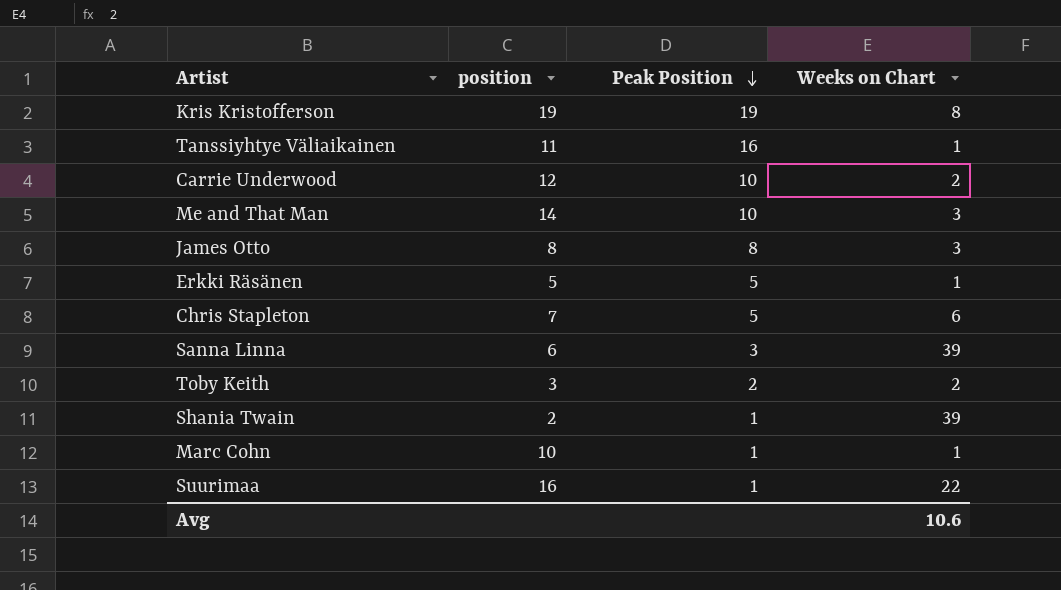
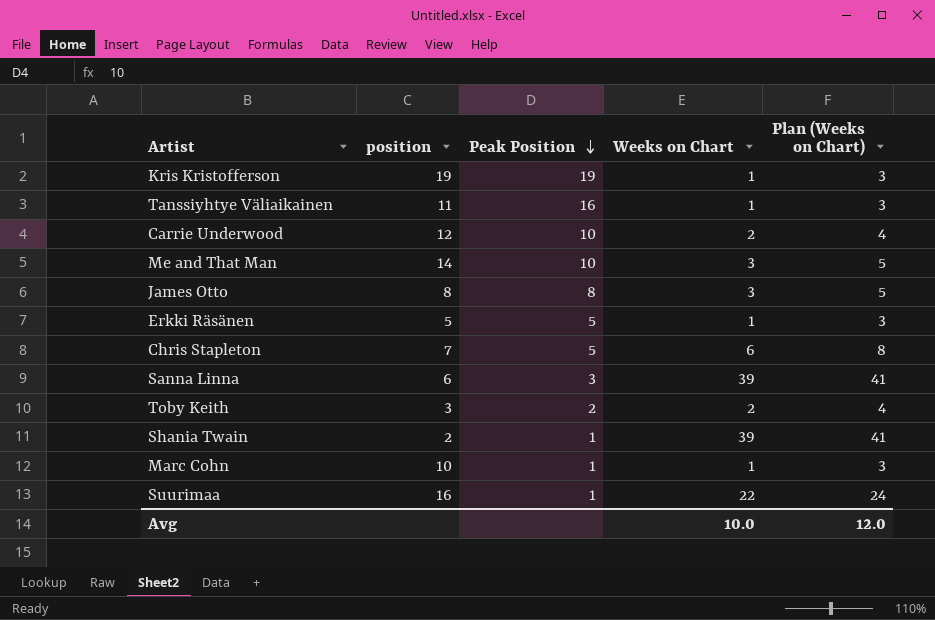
column Plan (Weeks on Chart) | formula: none -> [Weeks on Chart] + 2
Kris Kristofferson | Weeks on Chart: 8 -> 1
Avg | Weeks on Chart: 10.6 -> 10.0

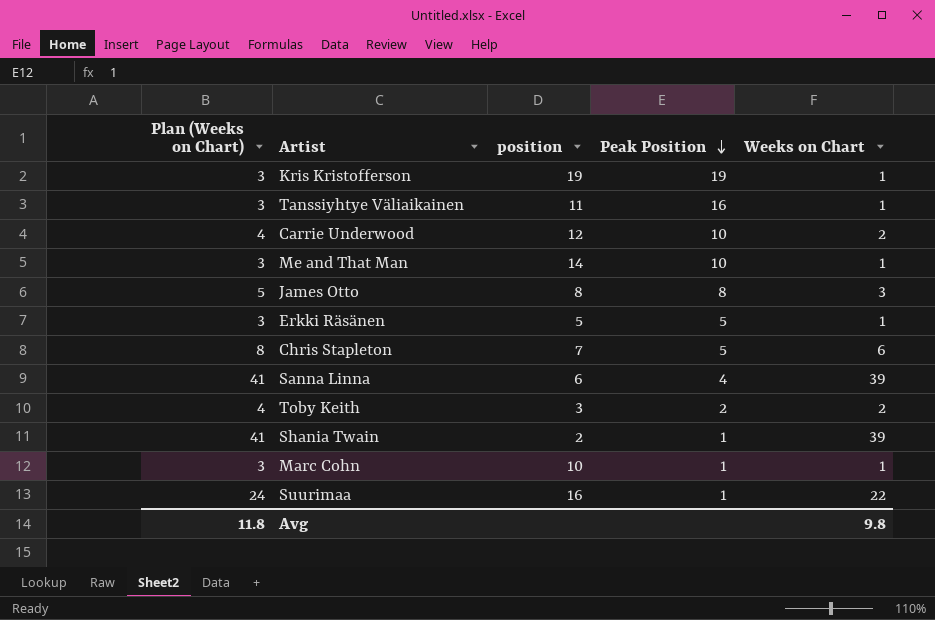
column Plan (Weeks on Chart) | position: 5 -> 1
Me and That Man | Plan (Weeks on Chart): 5 -> 3
Me and That Man | Weeks on Chart: 3 -> 1
Sanna Linna | Peak Position: 3 -> 4
Avg | Plan (Weeks on Chart): 12.0 -> 11.8
Avg | Weeks on Chart: 10.0 -> 9.8

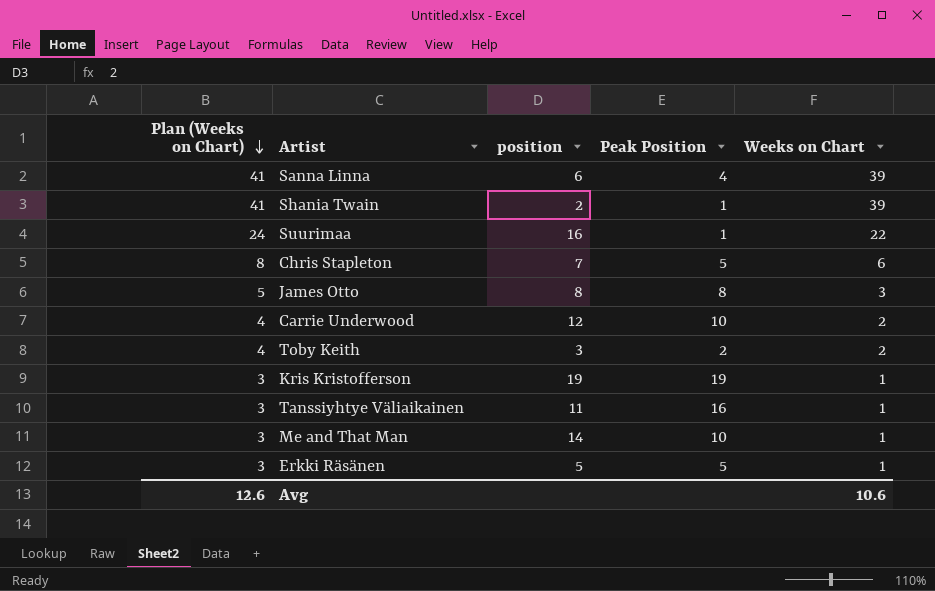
row order: Peak Position descending -> Plan (Weeks on Chart) descending
row Marc Cohn: 3 | 10 | 1 | 1 -> none
Avg | Plan (Weeks on Chart): 11.8 -> 12.6
Avg | Weeks on Chart: 9.8 -> 10.6

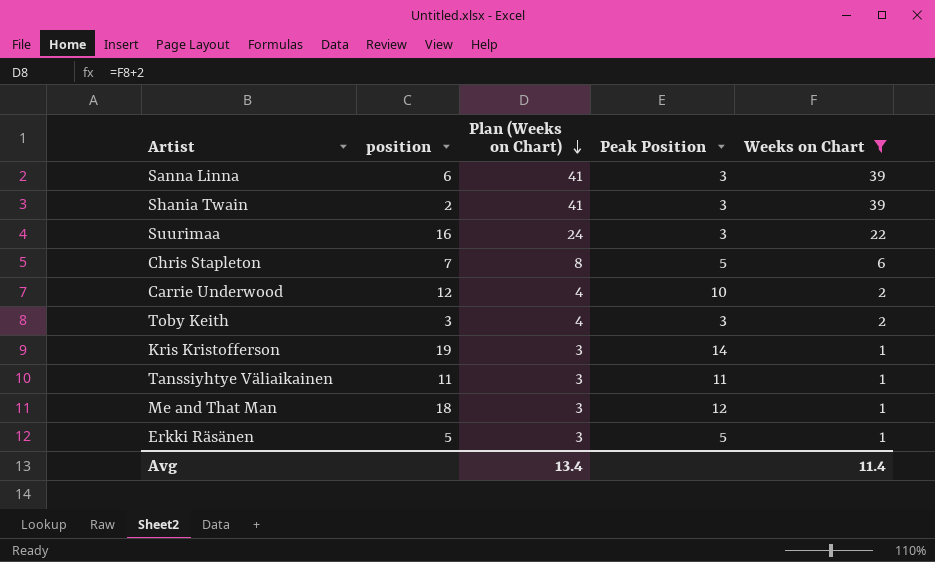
filter: none -> Weeks on Chart != 3
column Plan (Weeks on Chart) | position: 1 -> 3
Sanna Linna | Peak Position: 4 -> 3
Shania Twain | Peak Position: 1 -> 3
Suurimaa | Peak Position: 1 -> 3
Toby Keith | Peak Position: 2 -> 3
Kris Kristofferson | Peak Position: 19 -> 14
Tanssiyhtye Väliaikainen | Peak Position: 16 -> 11
Me and That Man | position: 14 -> 18
Me and That Man | Peak Position: 10 -> 12
Avg | Plan (Weeks on Chart): 12.6 -> 13.4
Avg | Weeks on Chart: 10.6 -> 11.4

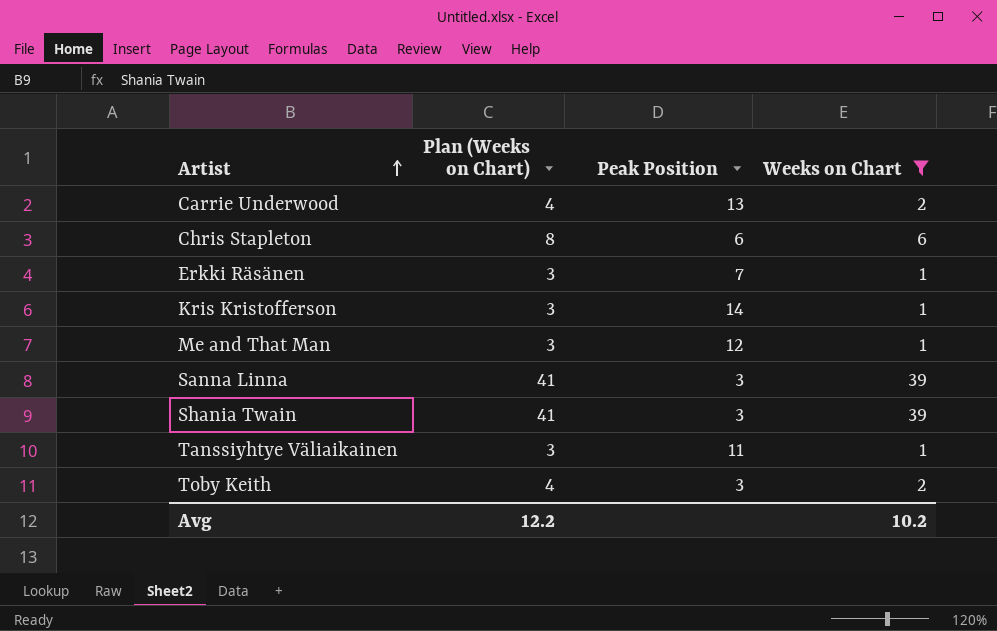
row order: Plan (Weeks on Chart) descending -> Artist ascending
column position | position: 2 -> none
row Suurimaa: 16 | 24 | 3 | 22 -> none
Carrie Underwood | Peak Position: 10 -> 13
Chris Stapleton | Peak Position: 5 -> 6
Erkki Räsänen | Peak Position: 5 -> 7
Avg | Plan (Weeks on Chart): 13.4 -> 12.2
Avg | Weeks on Chart: 11.4 -> 10.2

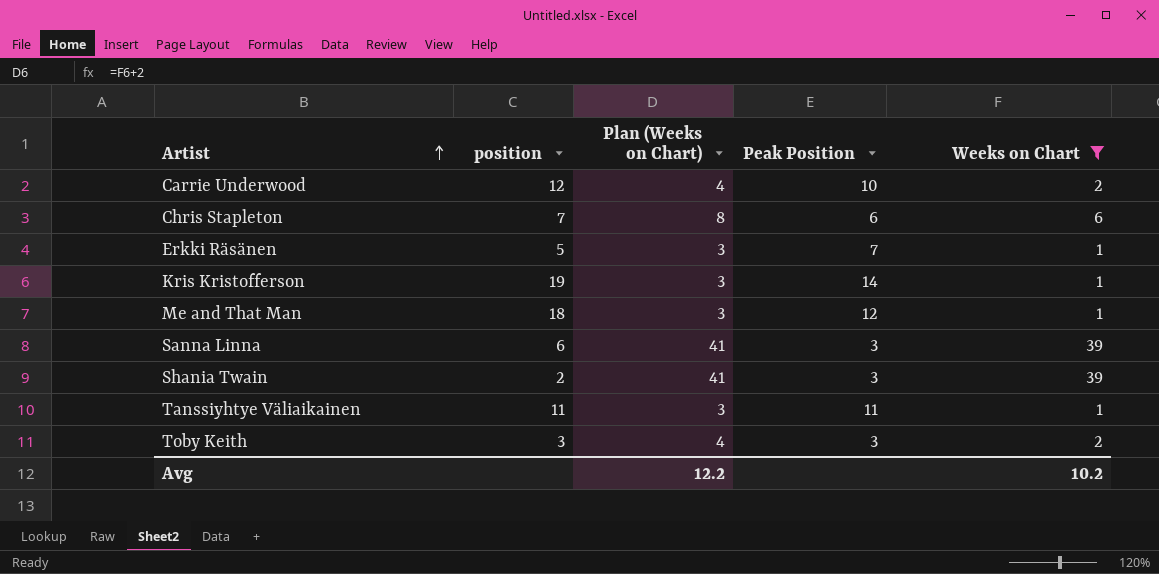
column position | position: none -> 2
Carrie Underwood | Peak Position: 13 -> 10

